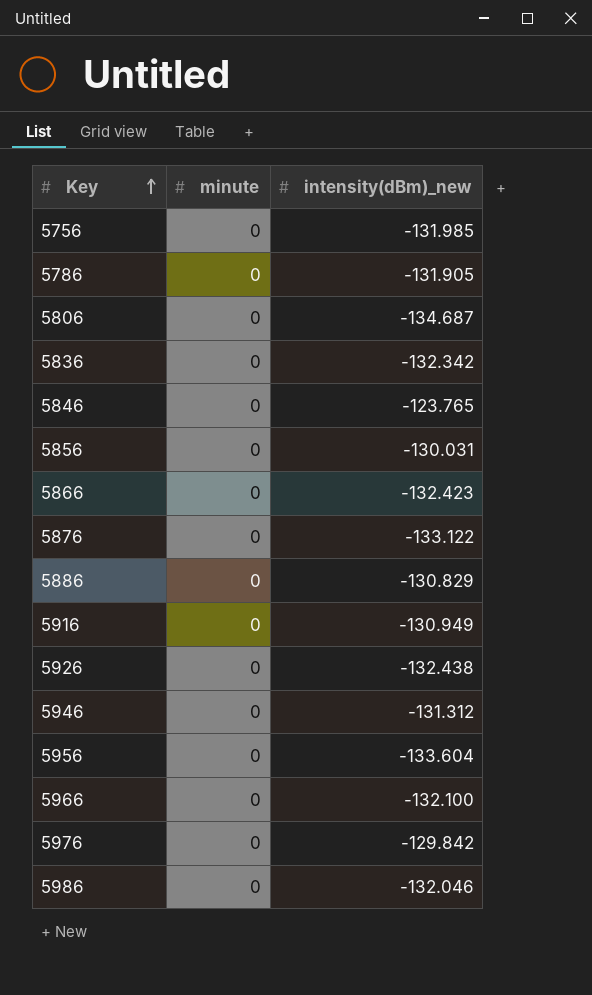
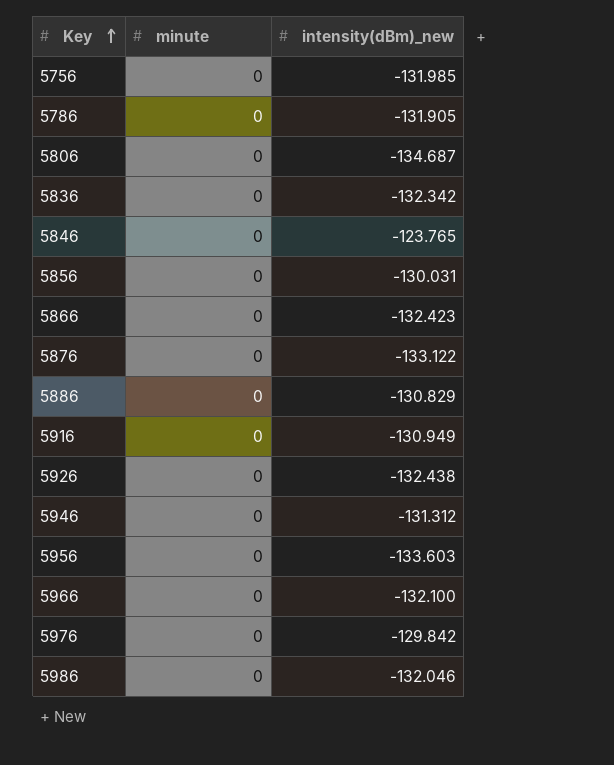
5956 | intensity(dBm)_new: -133.604 -> -133.603

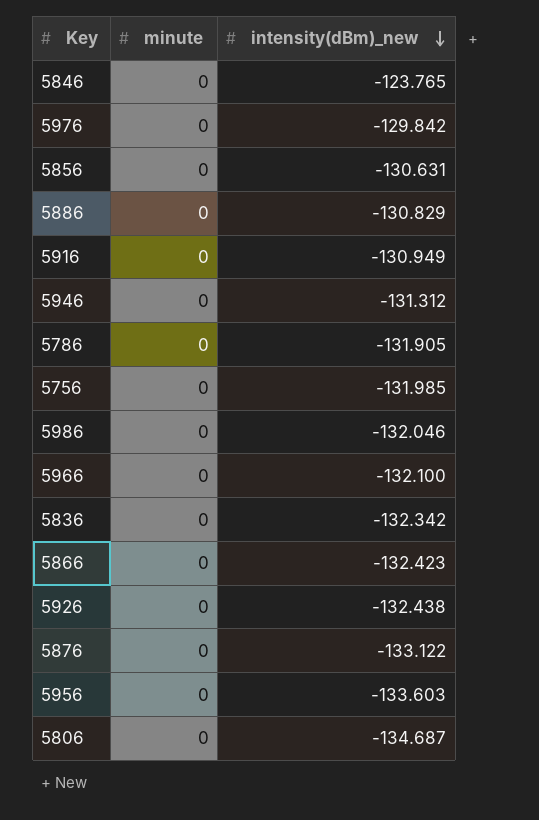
row order: Key ascending -> intensity(dBm)_new descending
5856 | intensity(dBm)_new: -130.031 -> -130.631

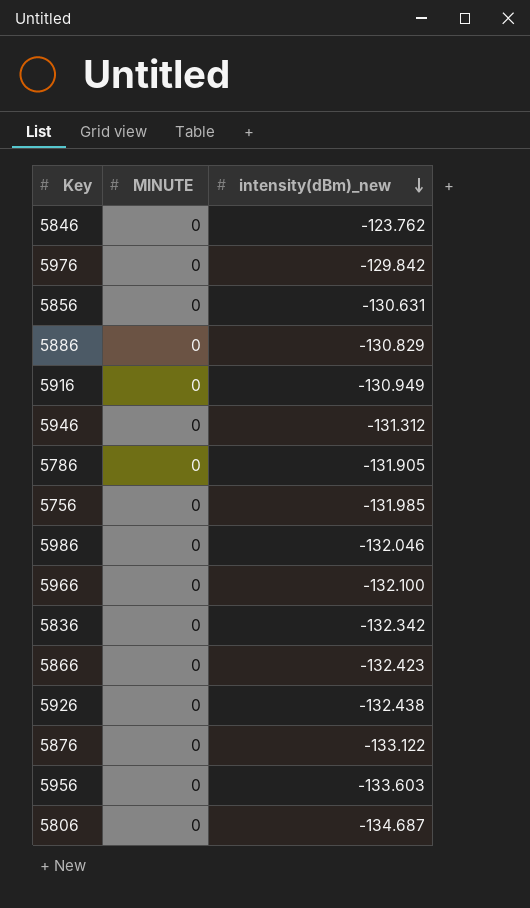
column name: minute -> MINUTE
5846 | intensity(dBm)_new: -123.765 -> -123.762

